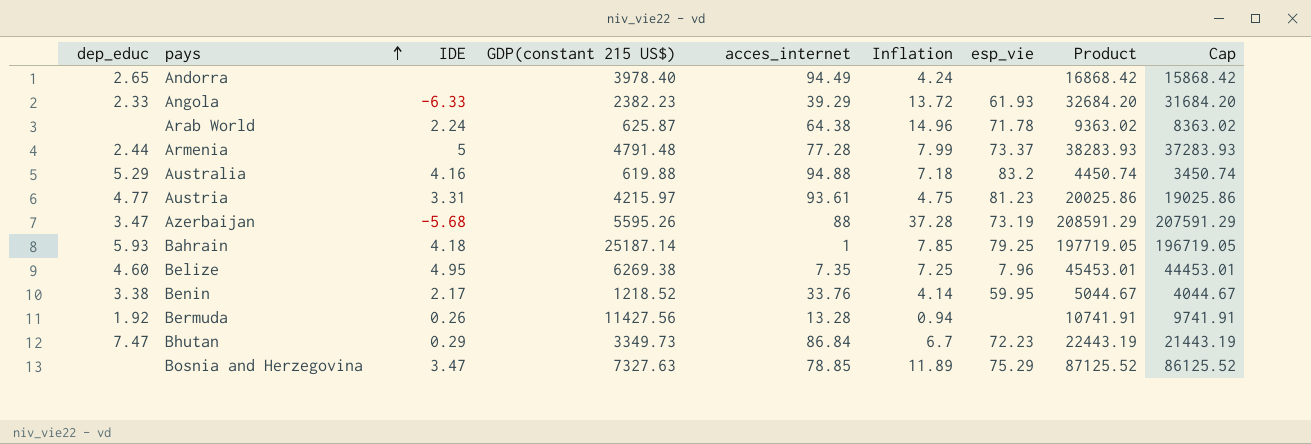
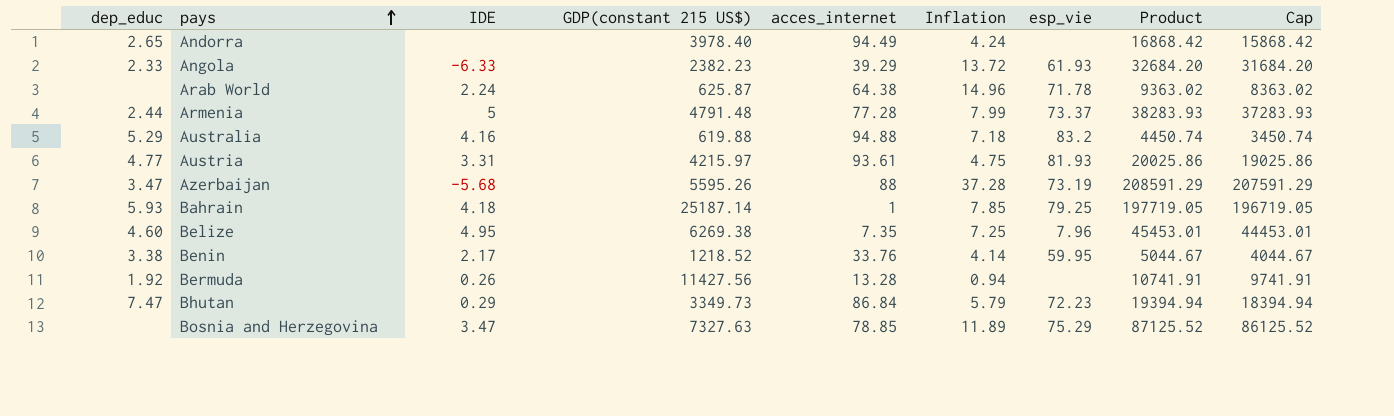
Austria | esp_vie: 81.23 -> 81.93
Bhutan | Inflation: 6.7 -> 5.79
Bhutan | Product: 22443.19 -> 19394.94
Bhutan | Cap: 21443.19 -> 18394.94

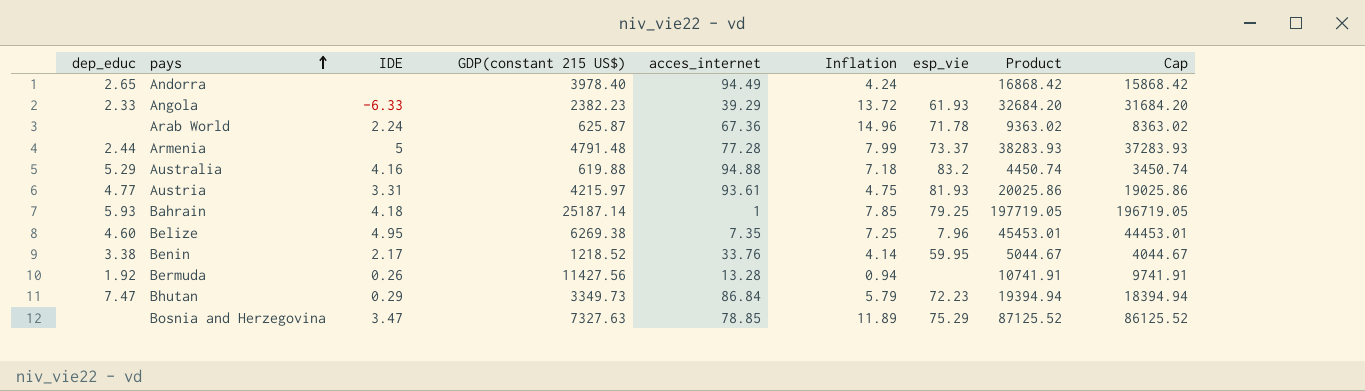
row Azerbaijan: 3.47 | -5.68 | 5595.26 | 88 | 37.28 | 73.19 | 208591.29 | 207591.29 -> none
Arab World | acces_internet: 64.38 -> 67.36

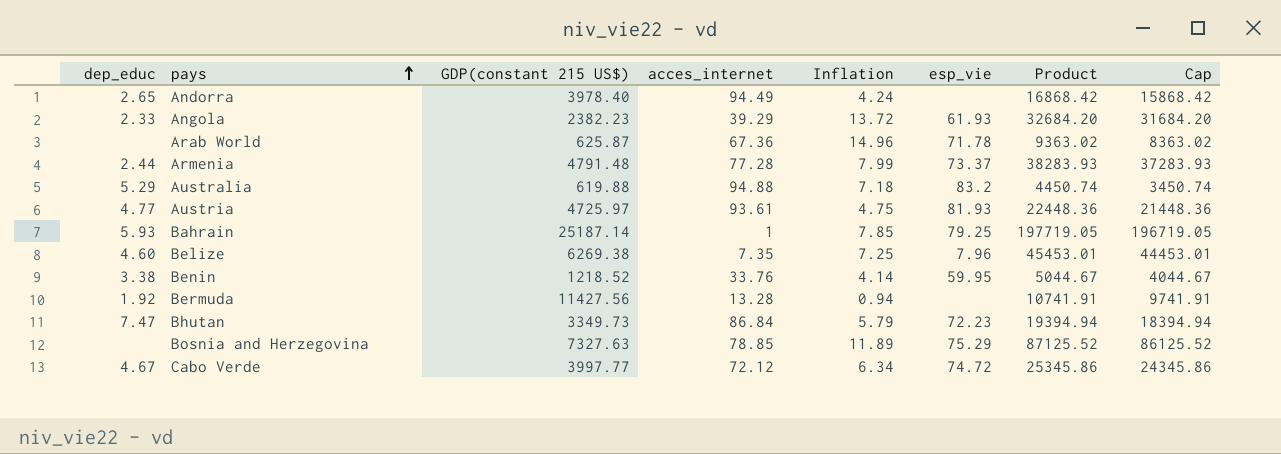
column IDE | position: 3 -> none
Austria | GDP(constant 215 US$): 4215.97 -> 4725.97
Austria | Product: 20025.86 -> 22448.36
Austria | Cap: 19025.86 -> 21448.36
row Cabo Verde: none -> 4.67 | 3997.77 | 72.12 | 6.34 | 74.72 | 25345.86 | 24345.86

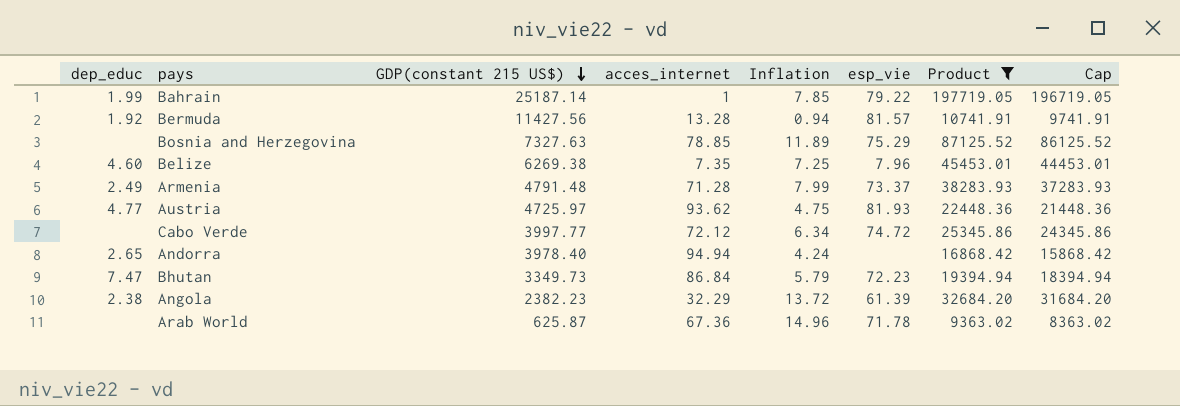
filter: none -> Product >= 9363.02
row order: pays ascending -> GDP(constant 215 US$) descending
Bahrain | dep_educ: 5.93 -> 1.99
Bahrain | esp_vie: 79.25 -> 79.22
Bermuda | esp_vie: none -> 81.57
Armenia | dep_educ: 2.44 -> 2.49
Armenia | acces_internet: 77.28 -> 71.28
Austria | acces_internet: 93.61 -> 93.62
Cabo Verde | dep_educ: 4.67 -> none
Andorra | acces_internet: 94.49 -> 94.94
Angola | dep_educ: 2.33 -> 2.38
Angola | acces_internet: 39.29 -> 32.29
Angola | esp_vie: 61.93 -> 61.39

